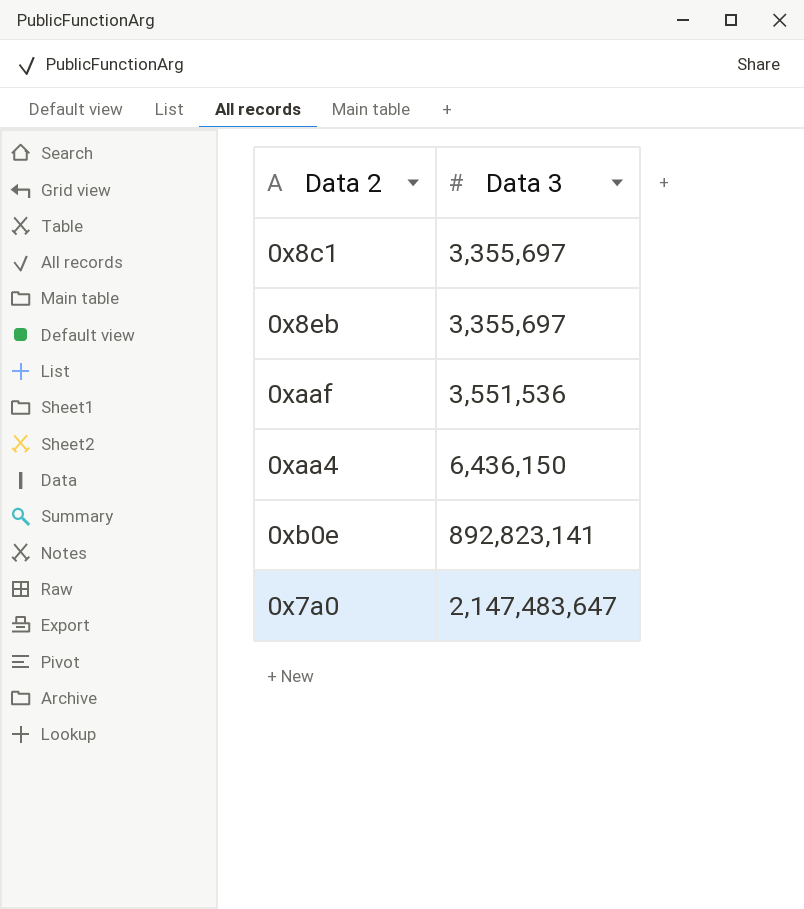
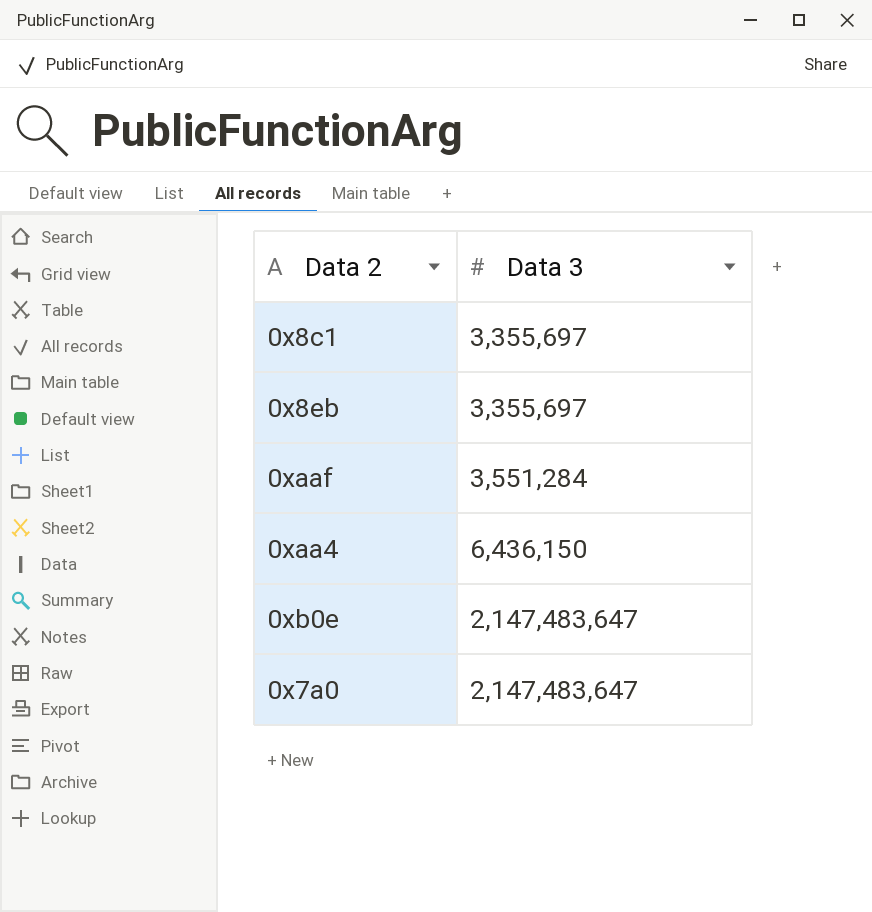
0xaaf | Data 3: 3,551,536 -> 3,551,284
0xb0e | Data 3: 892,823,141 -> 2,147,483,647

